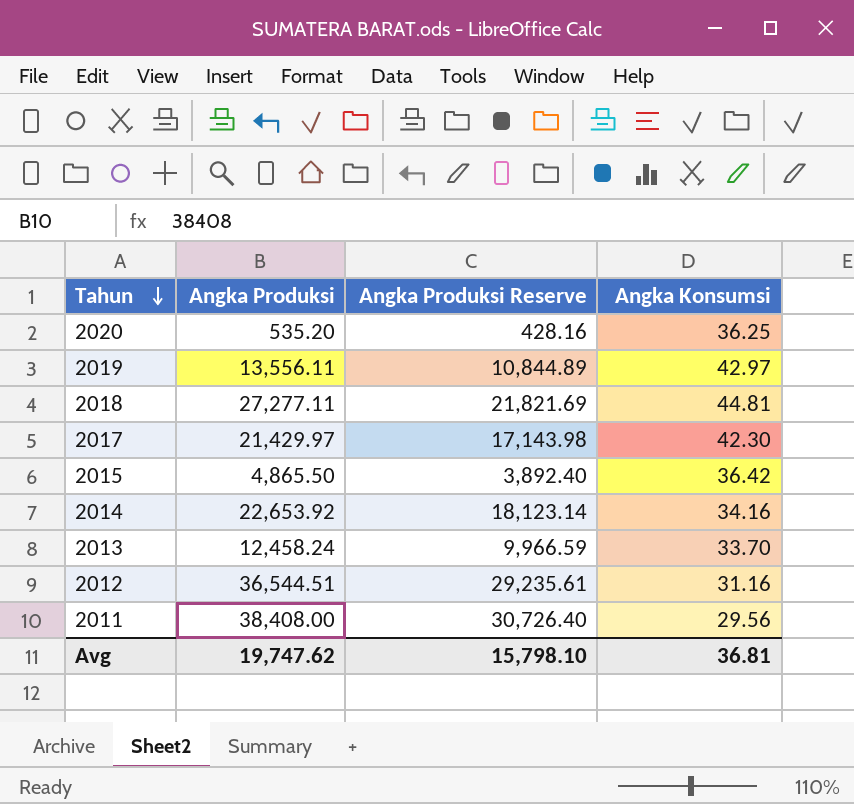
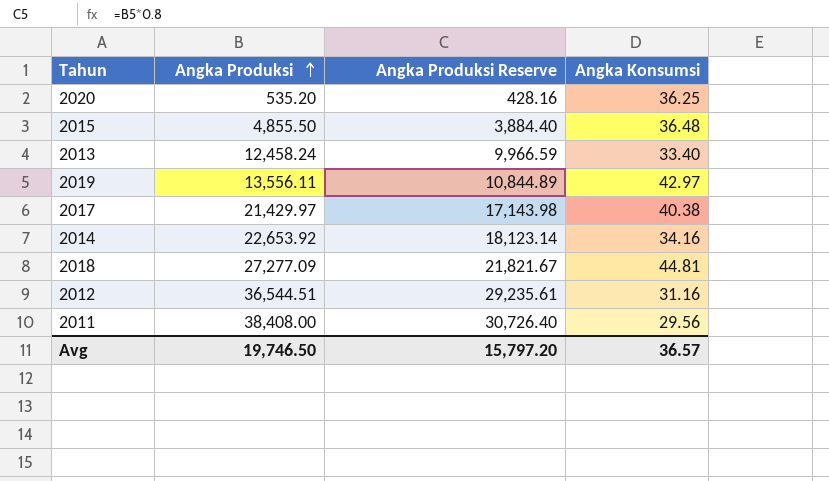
row order: Tahun descending -> Angka Produksi ascending
2015 | Angka Produksi: 4,865.50 -> 4,855.50
2015 | Angka Produksi Reserve: 3,892.40 -> 3,884.40
2015 | Angka Konsumsi: 36.42 -> 36.48
2013 | Angka Konsumsi: 33.70 -> 33.40
2017 | Angka Konsumsi: 42.30 -> 40.38
2018 | Angka Produksi: 27,277.11 -> 27,277.09
2018 | Angka Produksi Reserve: 21,821.69 -> 21,821.67
Avg | Angka Produksi: 19,747.62 -> 19,746.50
Avg | Angka Produksi Reserve: 15,798.10 -> 15,797.20
Avg | Angka Konsumsi: 36.81 -> 36.57

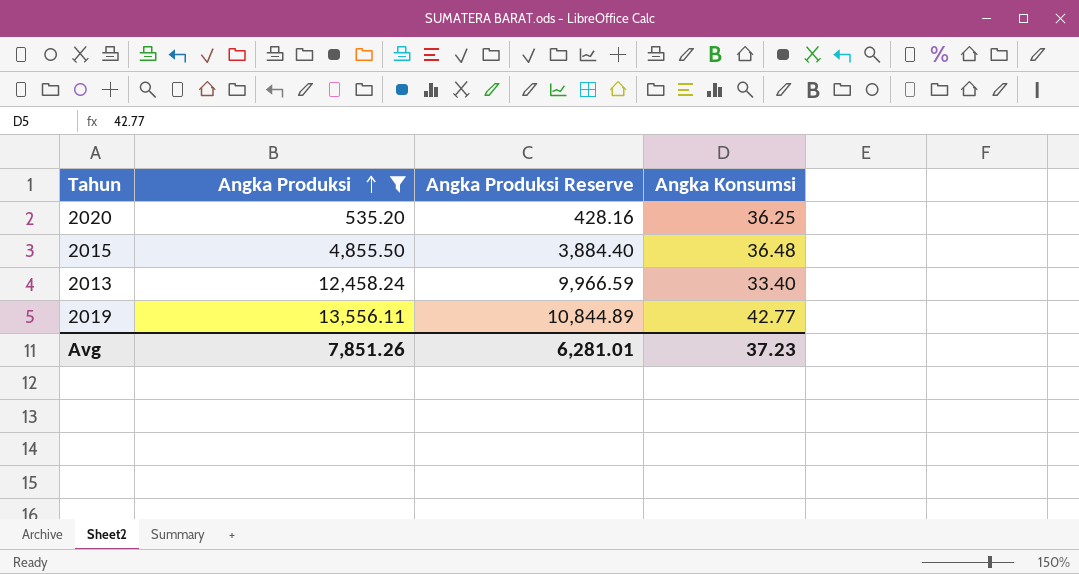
filter: none -> Angka Produksi <= 13,556.11
2019 | Angka Konsumsi: 42.97 -> 42.77
Avg | Angka Produksi: 19,746.50 -> 7,851.26
Avg | Angka Produksi Reserve: 15,797.20 -> 6,281.01
Avg | Angka Konsumsi: 36.57 -> 37.23

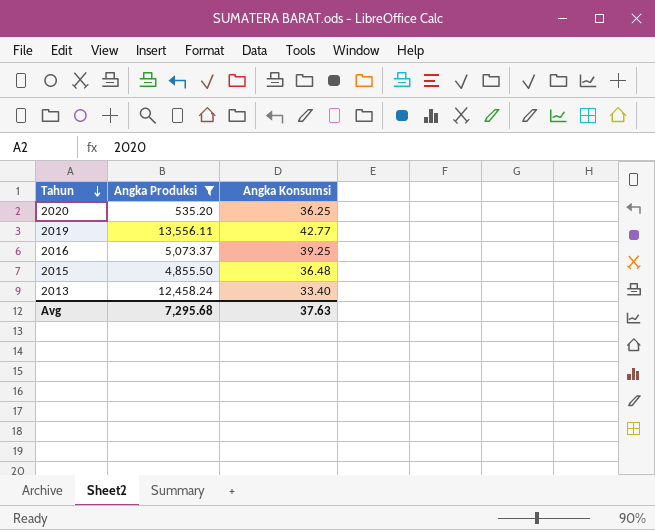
row order: Angka Produksi ascending -> Tahun descending
column Angka Produksi Reserve | formula: [Angka Produksi] * 0.8 -> none
row 2016: none -> 5,073.37 | 39.25
Avg | Angka Produksi: 7,851.26 -> 7,295.68
Avg | Angka Konsumsi: 37.23 -> 37.63

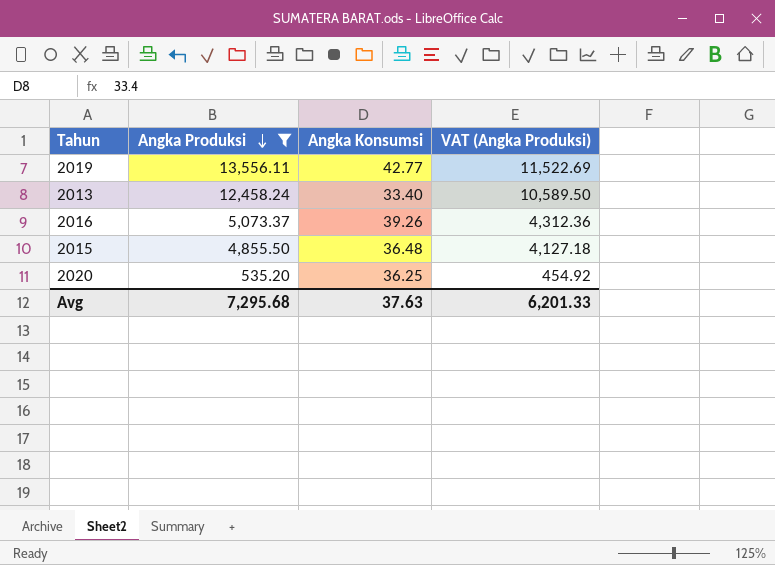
row order: Tahun descending -> Angka Produksi descending
column VAT (Angka Produksi) | formula: none -> [Angka Produksi] * 0.85
2016 | Angka Konsumsi: 39.25 -> 39.26

